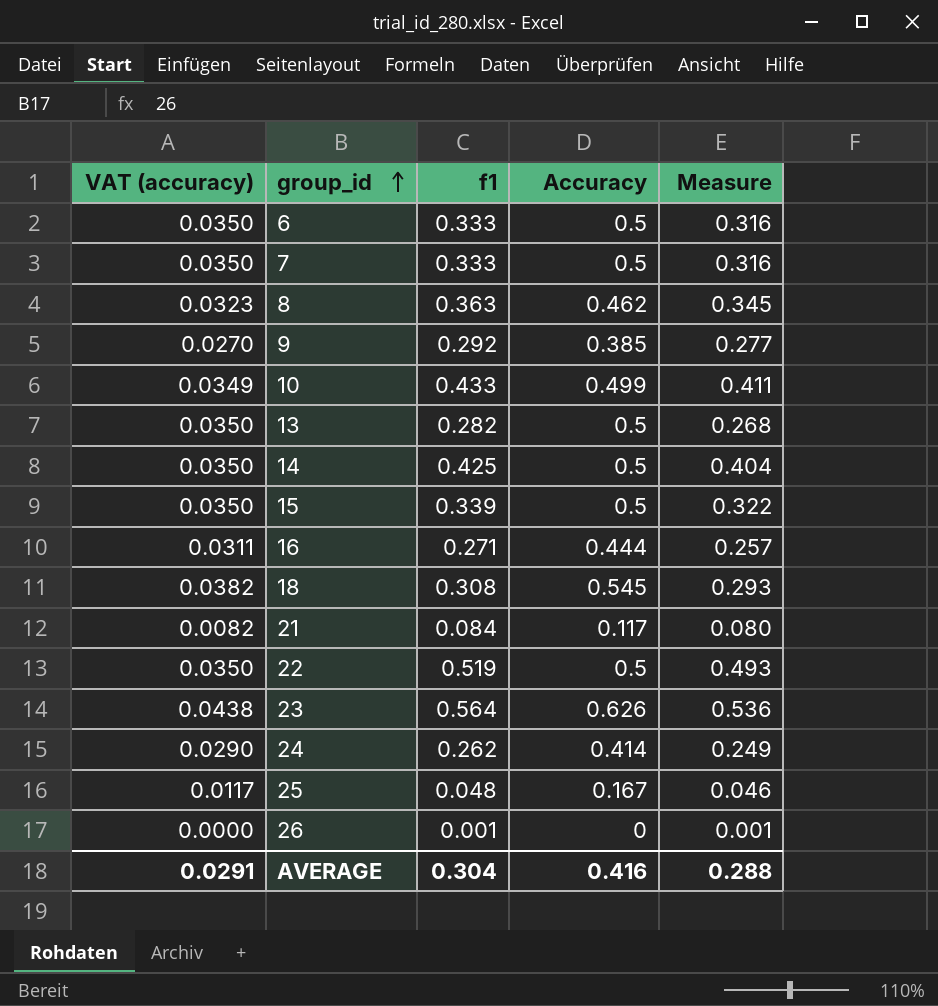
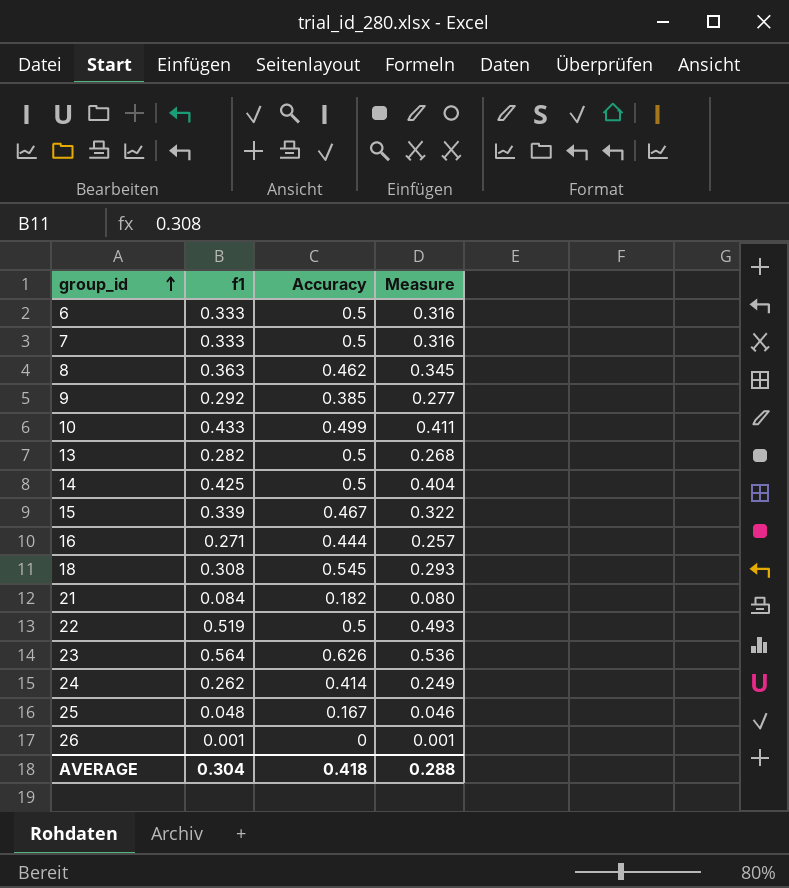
column VAT (accuracy) | formula: [Accuracy] * 0.07 -> none
15 | Accuracy: 0.5 -> 0.467
21 | Accuracy: 0.117 -> 0.182
AVERAGE | Accuracy: 0.416 -> 0.418

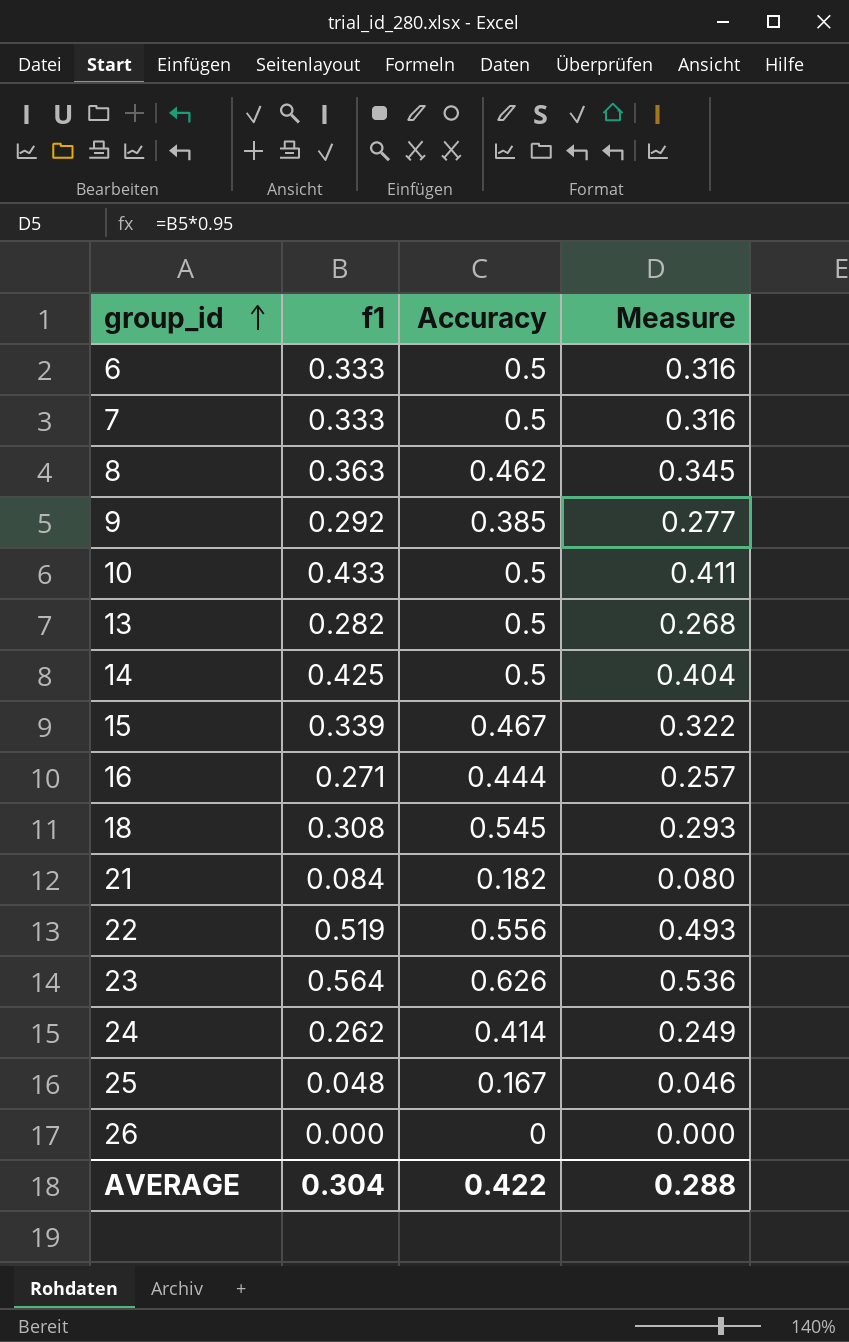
10 | Accuracy: 0.499 -> 0.5
22 | Accuracy: 0.5 -> 0.556
26 | f1: 0.001 -> 0.000
26 | Measure: 0.001 -> 0.000
AVERAGE | Accuracy: 0.418 -> 0.422

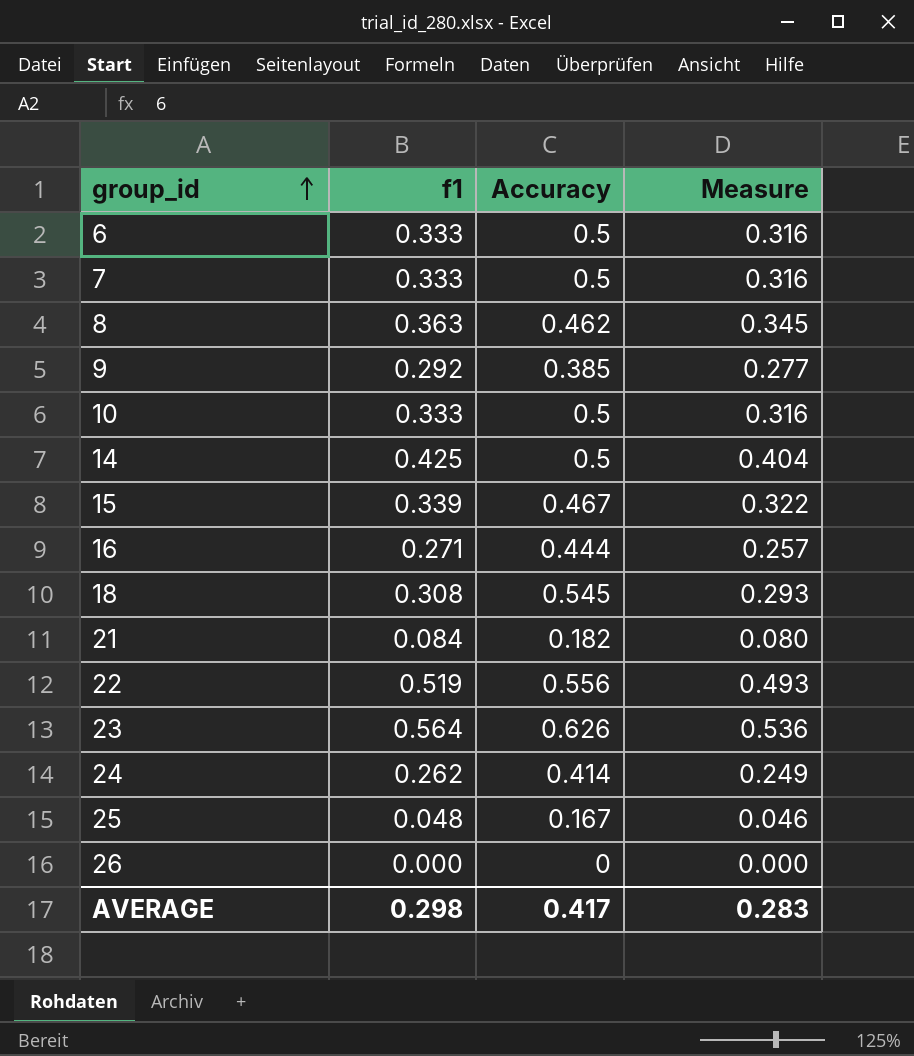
row 13: 0.282 | 0.5 | 0.268 -> none
10 | f1: 0.433 -> 0.333
10 | Measure: 0.411 -> 0.316
AVERAGE | f1: 0.304 -> 0.298
AVERAGE | Accuracy: 0.422 -> 0.417
AVERAGE | Measure: 0.288 -> 0.283

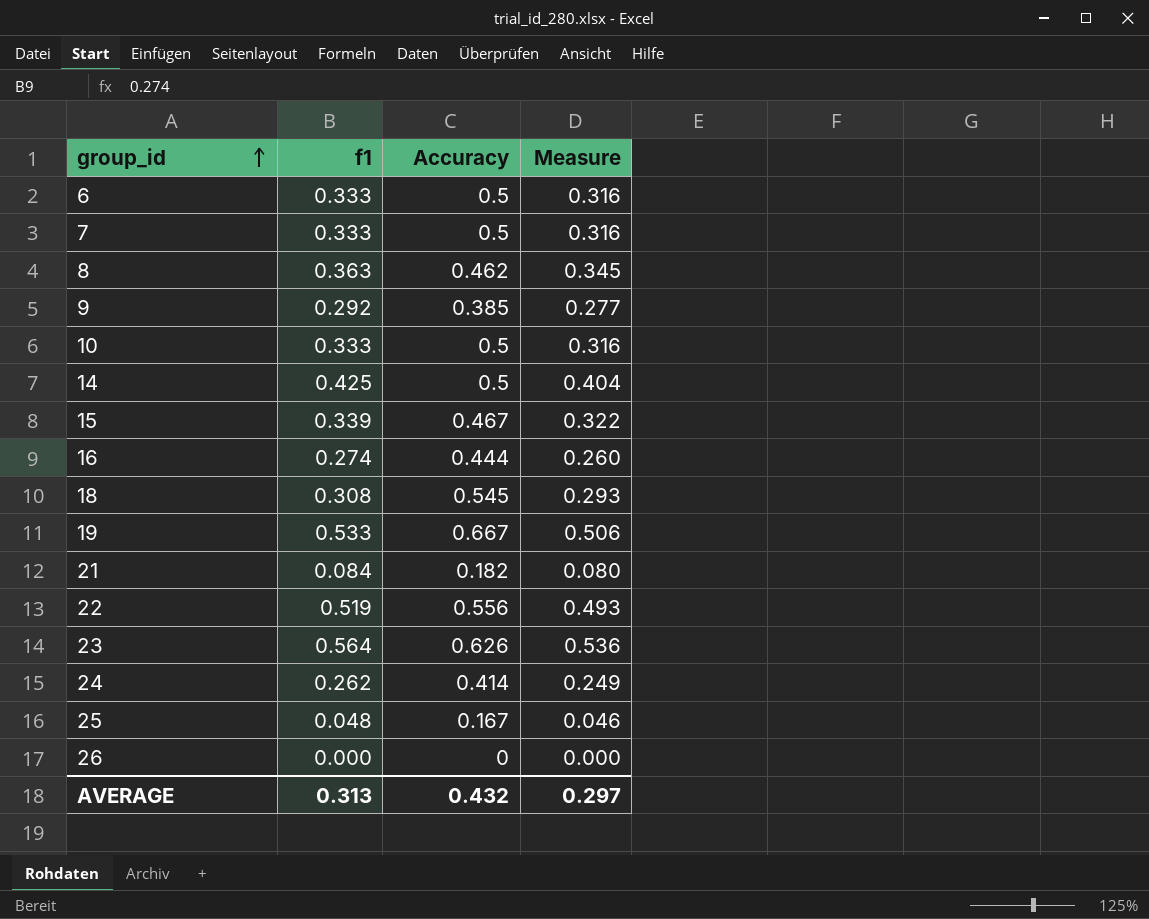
16 | f1: 0.271 -> 0.274
16 | Measure: 0.257 -> 0.260
row 19: none -> 0.533 | 0.667 | 0.506
AVERAGE | f1: 0.298 -> 0.313
AVERAGE | Accuracy: 0.417 -> 0.432
AVERAGE | Measure: 0.283 -> 0.297

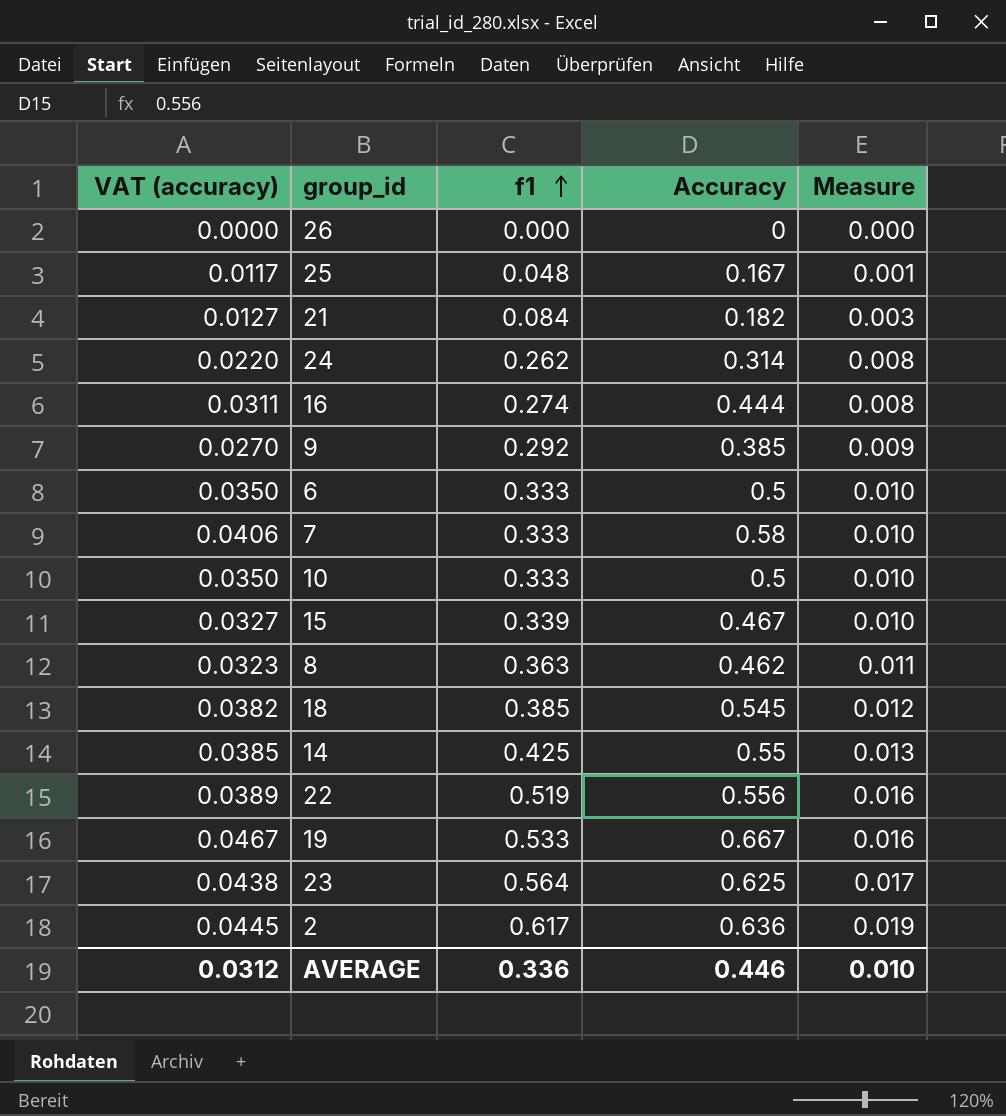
row order: group_id ascending -> f1 ascending
column VAT (accuracy) | formula: none -> [Accuracy] * 0.07
column Measure | formula: [f1] * 0.95 -> [f1] * 0.03
24 | Accuracy: 0.414 -> 0.314
7 | Accuracy: 0.5 -> 0.58
18 | f1: 0.308 -> 0.385
14 | Accuracy: 0.5 -> 0.55
23 | Accuracy: 0.626 -> 0.625
row 2: none -> 0.0445 | 0.617 | 0.636 | 0.019
AVERAGE | f1: 0.313 -> 0.336
AVERAGE | Accuracy: 0.432 -> 0.446
AVERAGE | Measure: 0.297 -> 0.010

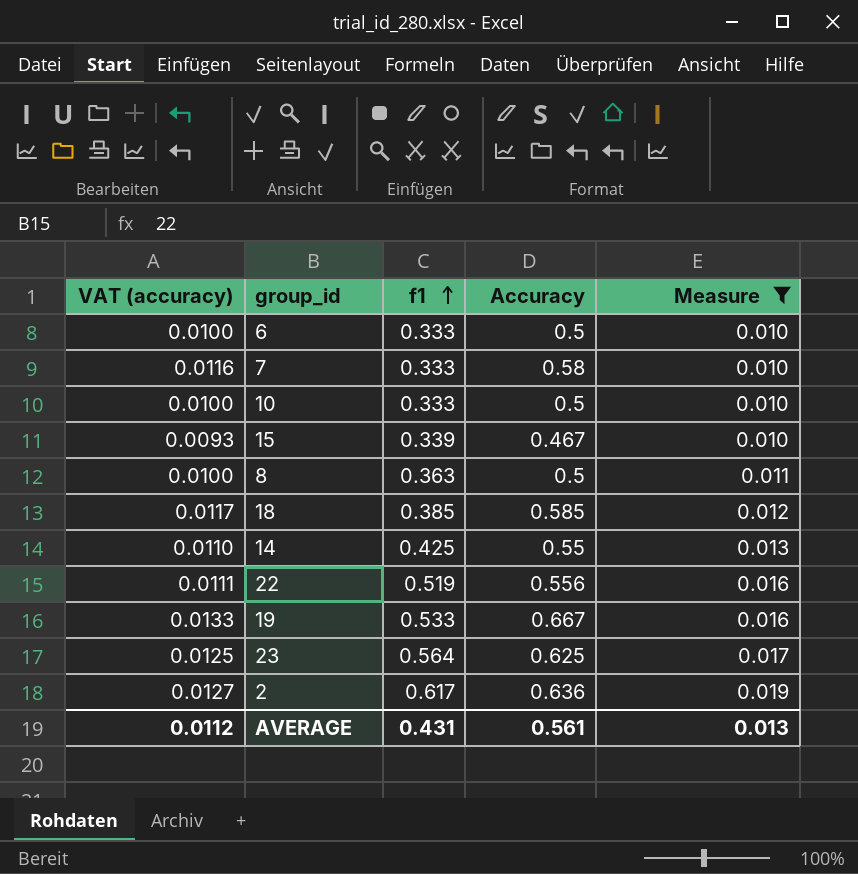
filter: none -> Measure >= 0.010
column VAT (accuracy) | formula: [Accuracy] * 0.07 -> [Accuracy] * 0.02
8 | Accuracy: 0.462 -> 0.5
18 | Accuracy: 0.545 -> 0.585
AVERAGE | VAT (accuracy): 0.0312 -> 0.0112
AVERAGE | f1: 0.336 -> 0.431
AVERAGE | Accuracy: 0.446 -> 0.561
AVERAGE | Measure: 0.010 -> 0.013

